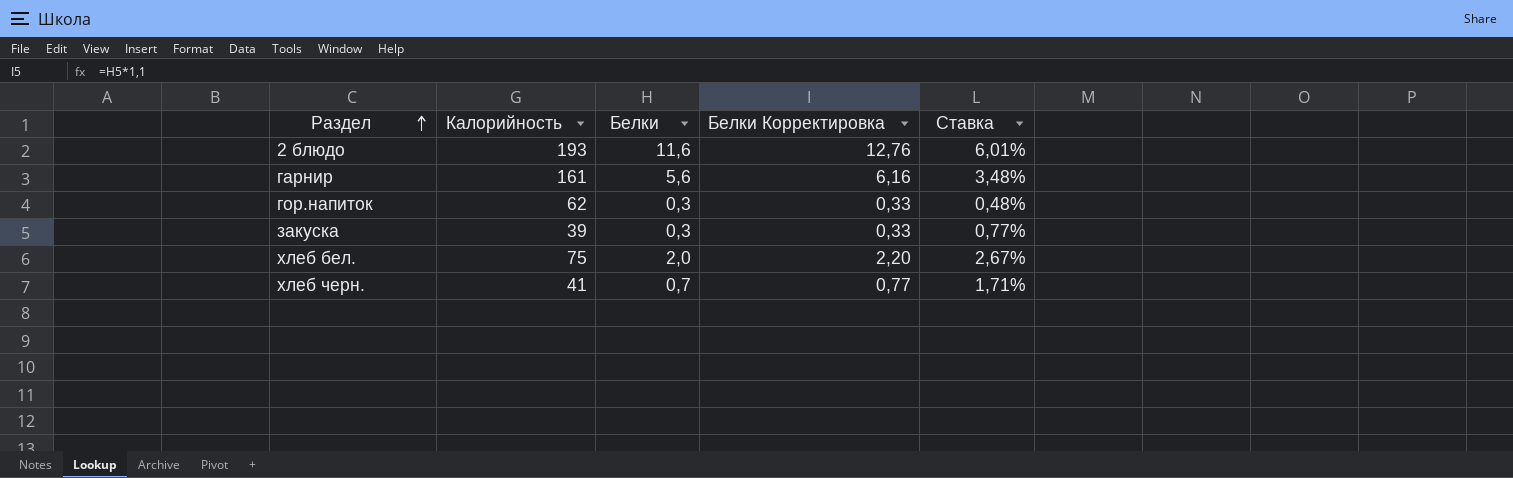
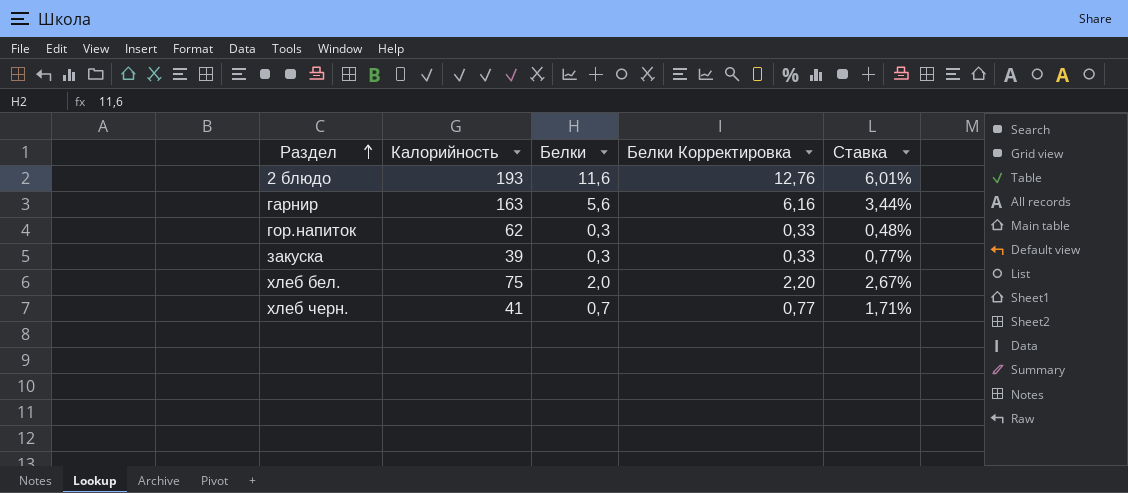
гарнир | Калорийность: 161 -> 163
гарнир | Ставка: 3,48% -> 3,44%

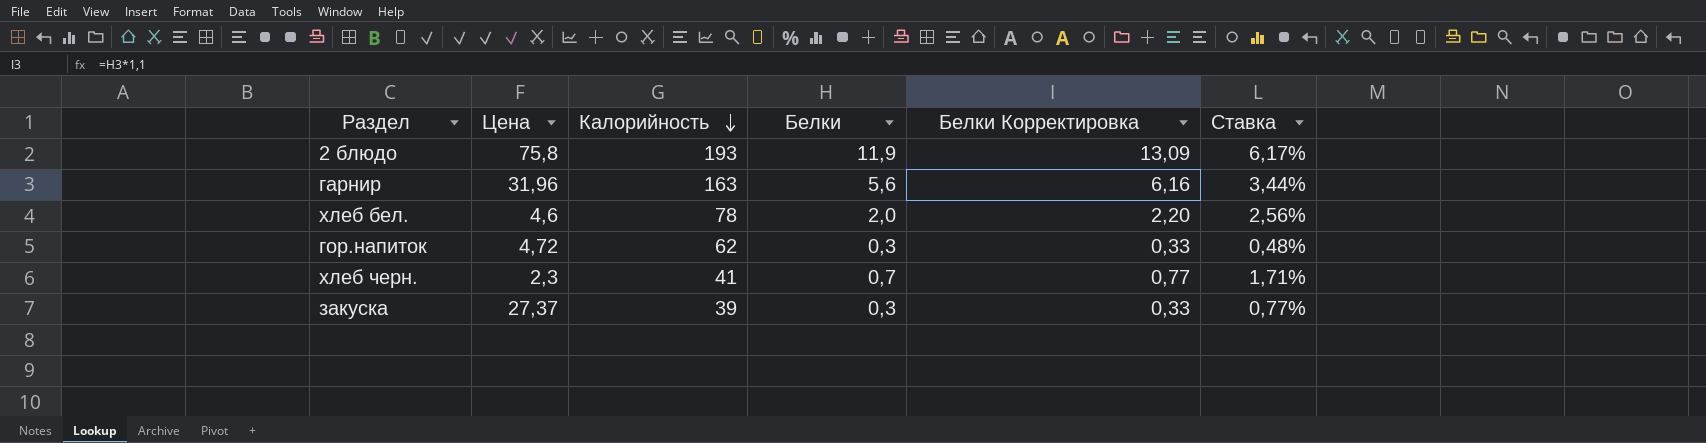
row order: Раздел ascending -> Калорийность descending
column Цена | position: none -> 2
2 блюдо | Белки: 11,6 -> 11,9
2 блюдо | Белки Корректировка: 12,76 -> 13,09
2 блюдо | Ставка: 6,01% -> 6,17%
хлеб бел. | Калорийность: 75 -> 78
хлеб бел. | Ставка: 2,67% -> 2,56%

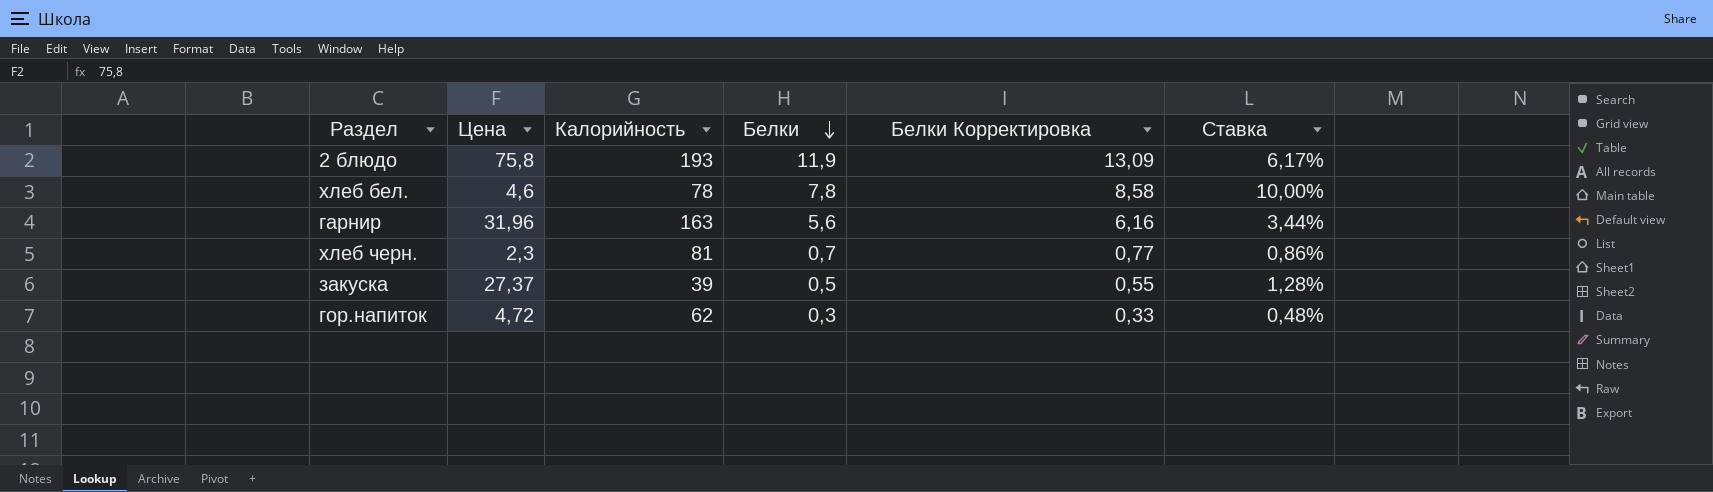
row order: Калорийность descending -> Белки descending
хлеб бел. | Белки: 2,0 -> 7,8
хлеб бел. | Белки Корректировка: 2,20 -> 8,58
хлеб бел. | Ставка: 2,56% -> 10,00%
хлеб черн. | Калорийность: 41 -> 81
хлеб черн. | Ставка: 1,71% -> 0,86%
закуска | Белки: 0,3 -> 0,5
закуска | Белки Корректировка: 0,33 -> 0,55
закуска | Ставка: 0,77% -> 1,28%

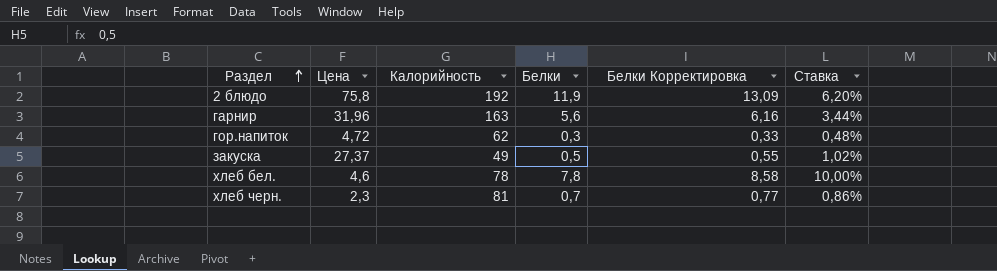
row order: Белки descending -> Раздел ascending
2 блюдо | Калорийность: 193 -> 192
2 блюдо | Ставка: 6,17% -> 6,20%
закуска | Калорийность: 39 -> 49
закуска | Ставка: 1,28% -> 1,02%

